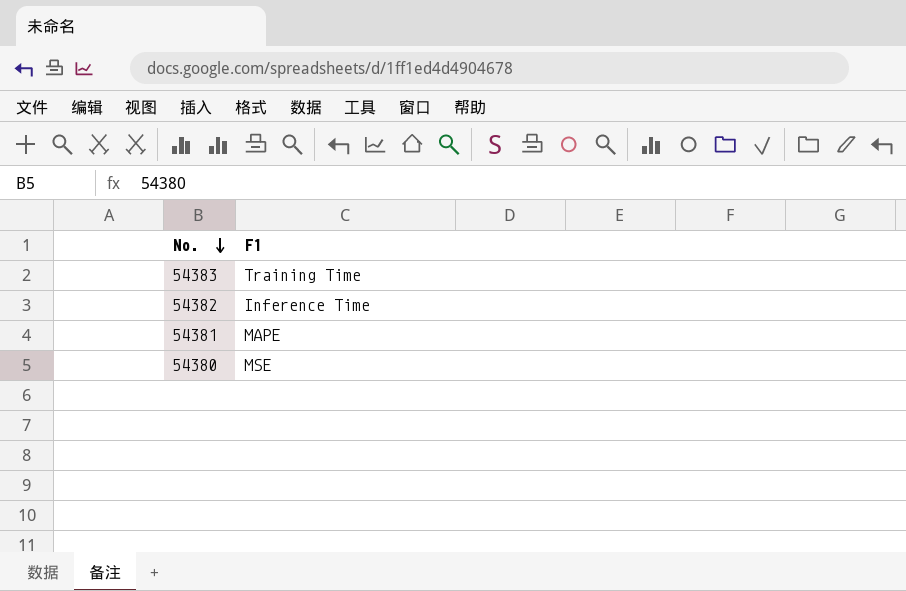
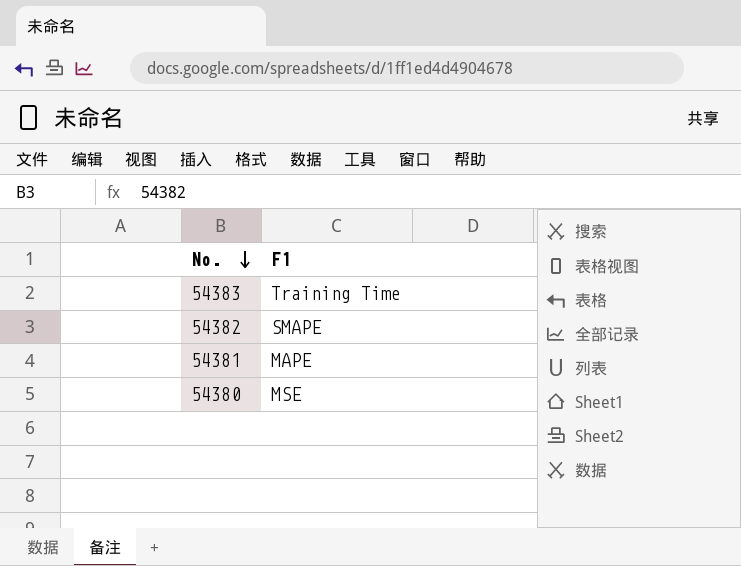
54382 | F1: Inference Time -> SMAPE

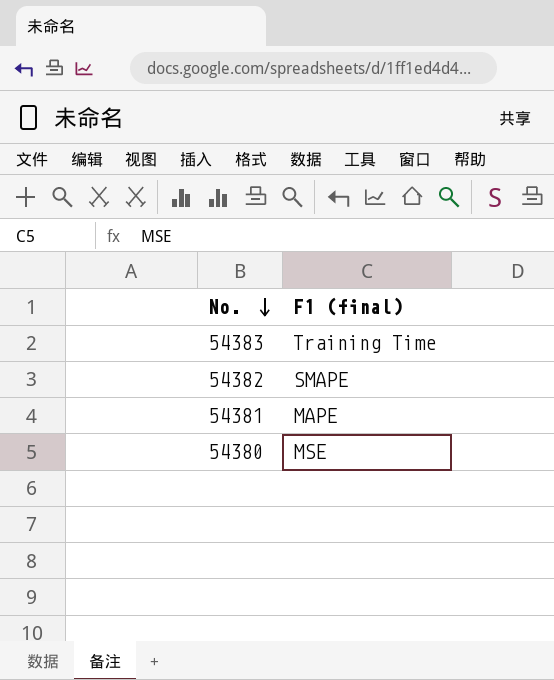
column name: F1 -> F1 (final)

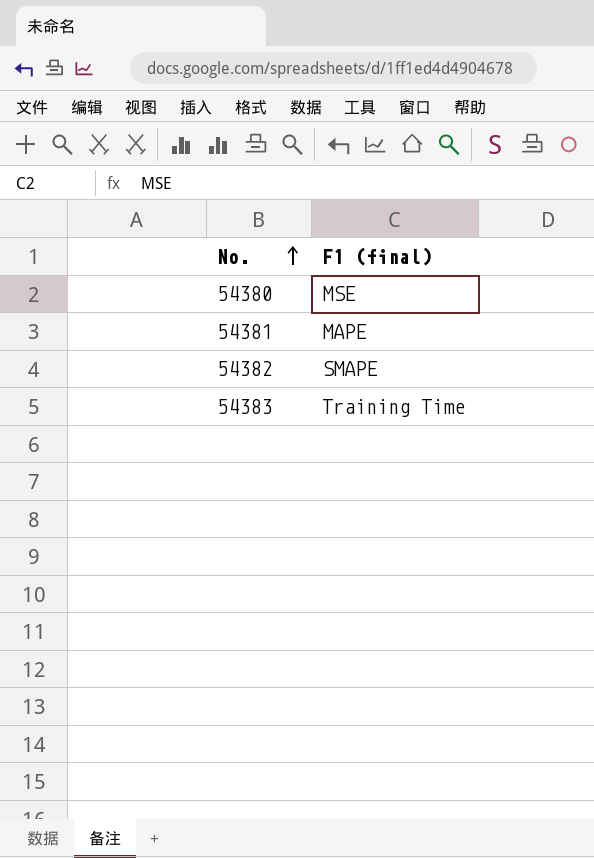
row order: No. descending -> No. ascending

